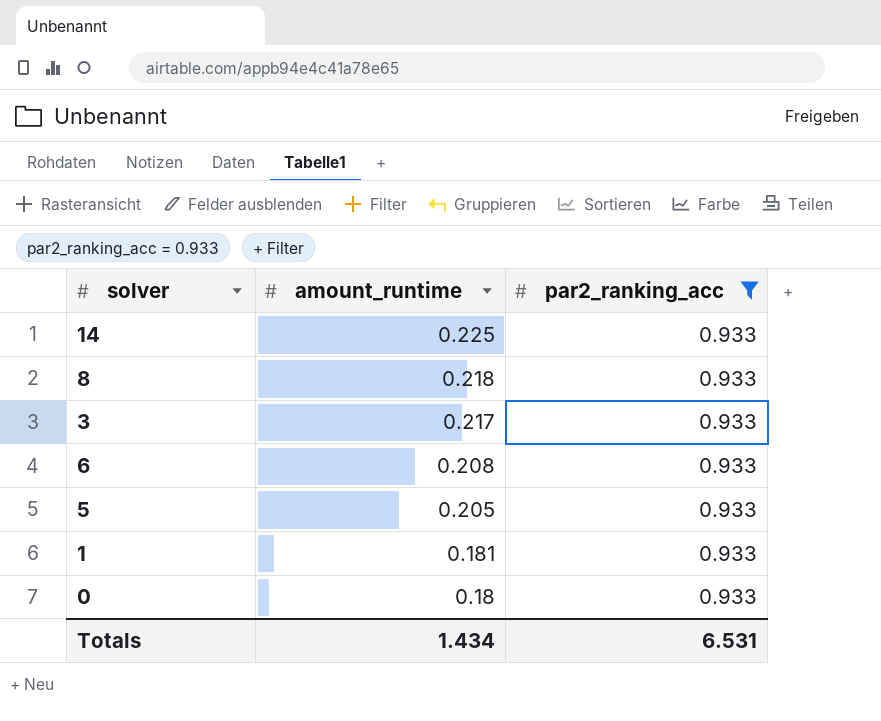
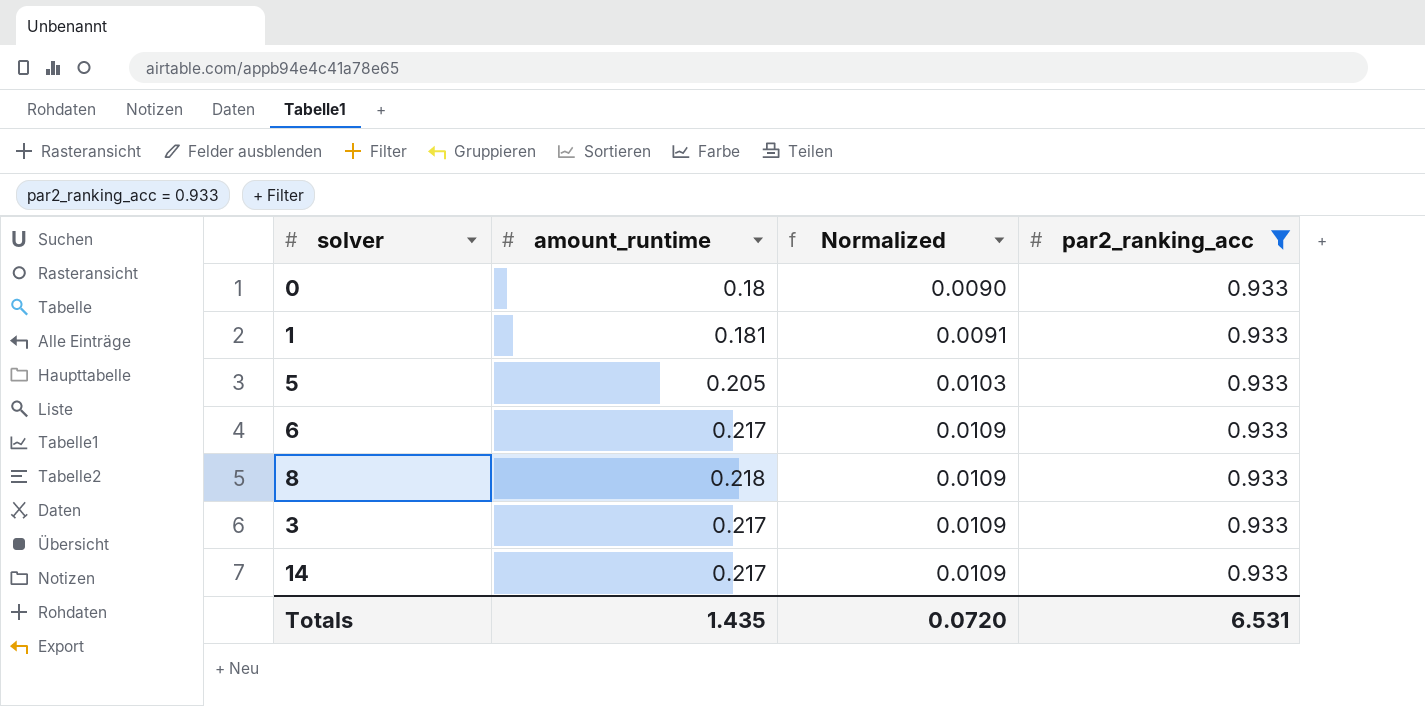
row order: amount_runtime descending -> Normalized ascending
column Normalized | formula: none -> [amount_runtime] * 0.05
6 | amount_runtime: 0.208 -> 0.217
14 | amount_runtime: 0.225 -> 0.217
Totals | amount_runtime: 1.434 -> 1.435

